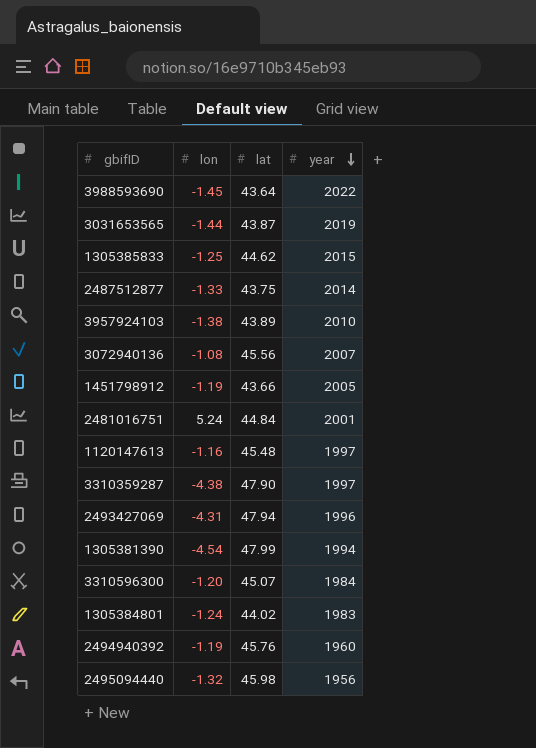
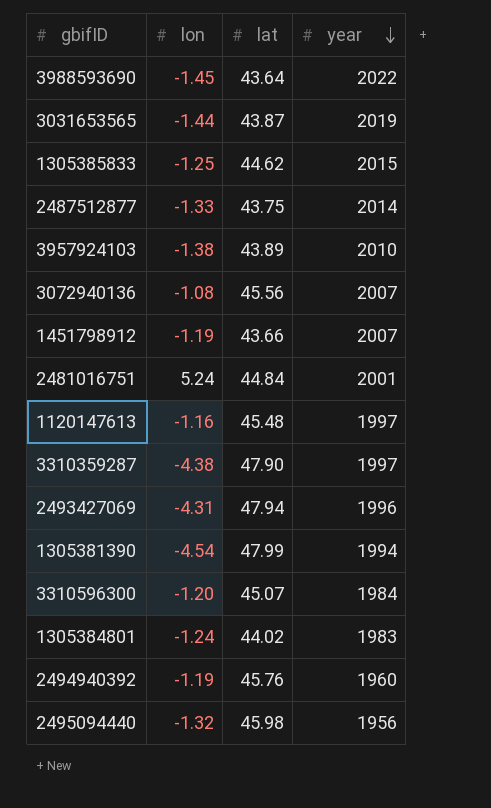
1451798912 | year: 2005 -> 2007

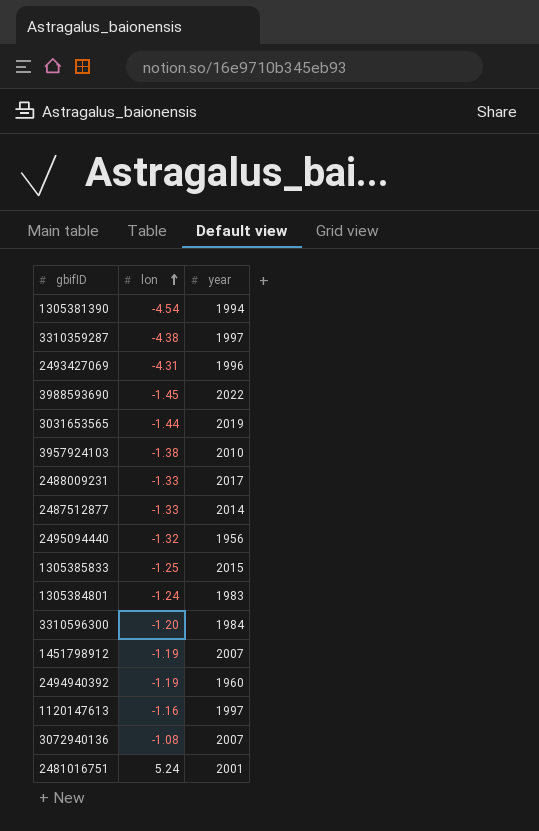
row order: year descending -> lon ascending
column lat | position: 3 -> none
row 2488009231: none -> -1.33 | 2017

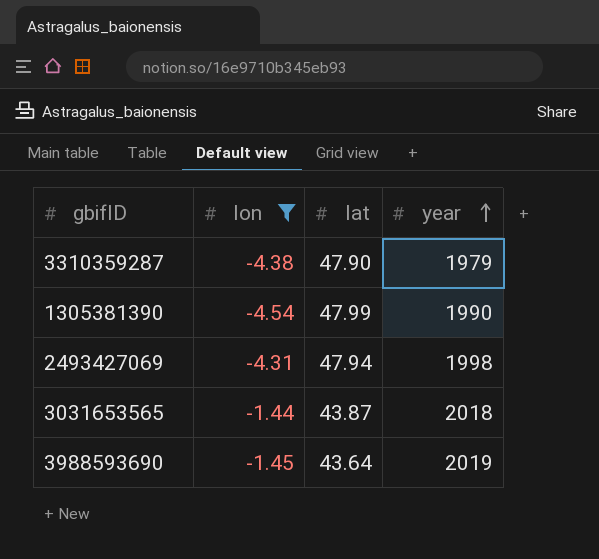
filter: none -> lon <= -1.44
row order: lon ascending -> year ascending
column lat | position: none -> 3
3310359287 | year: 1997 -> 1979
1305381390 | year: 1994 -> 1990
2493427069 | year: 1996 -> 1998
3031653565 | year: 2019 -> 2018
3988593690 | year: 2022 -> 2019

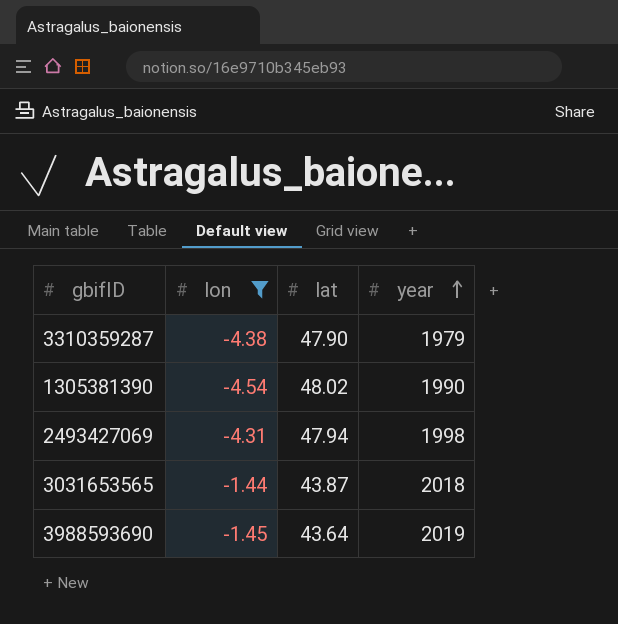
1305381390 | lat: 47.99 -> 48.02

